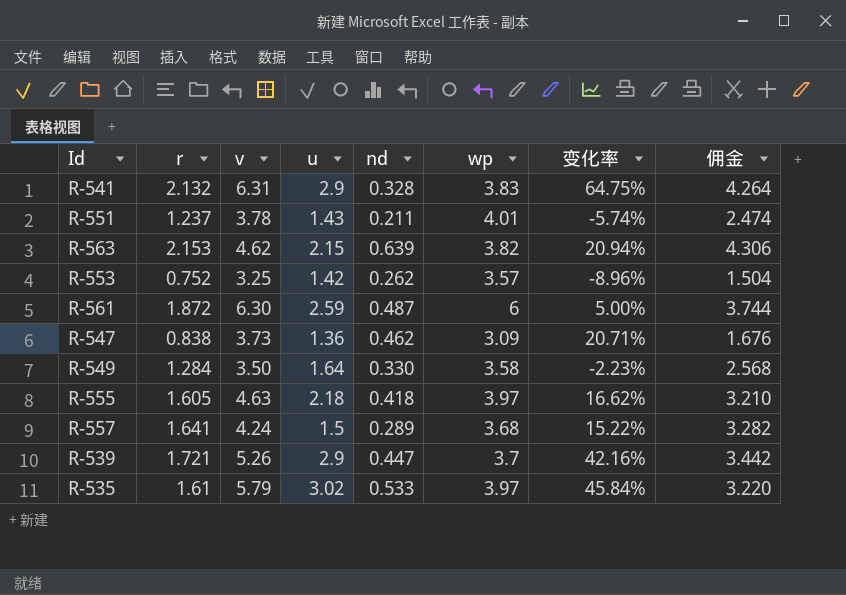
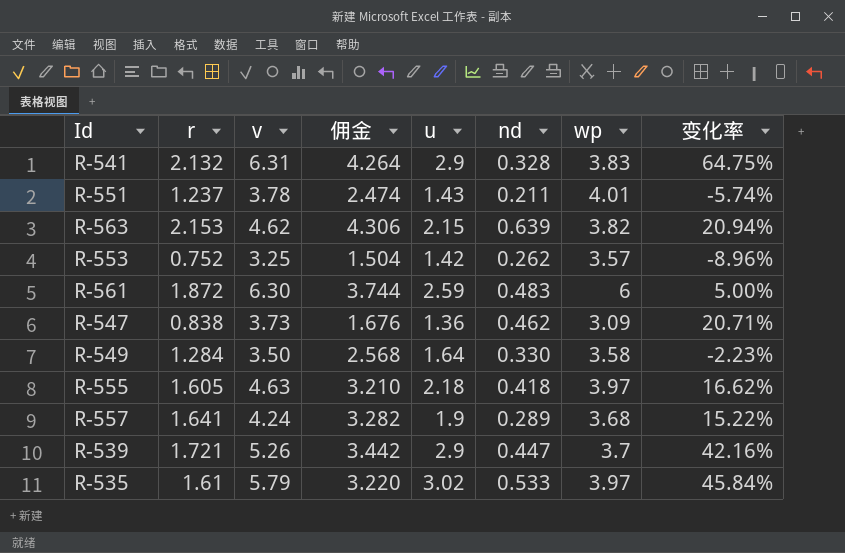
column 佣金 | position: 8 -> 4
R-561 | nd: 0.487 -> 0.483
R-557 | u: 1.5 -> 1.9

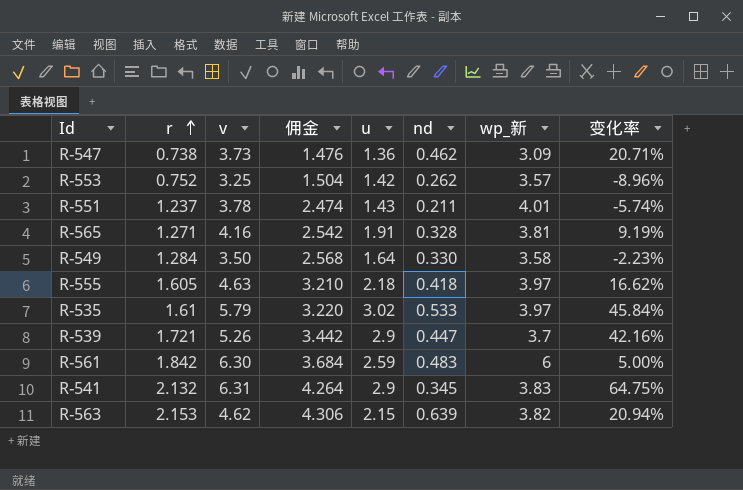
row order: none -> r ascending
column name: wp -> wp_新
row R-557: 1.641 | 4.24 | 3.282 | 1.9 | 0.289 | 3.68 | 15.22% -> none
R-547 | r: 0.838 -> 0.738
R-547 | 佣金: 1.676 -> 1.476
row R-565: none -> 1.271 | 4.16 | 2.542 | 1.91 | 0.328 | 3.81 | 9.19%
R-561 | r: 1.872 -> 1.842
R-561 | 佣金: 3.744 -> 3.684
R-541 | nd: 0.328 -> 0.345

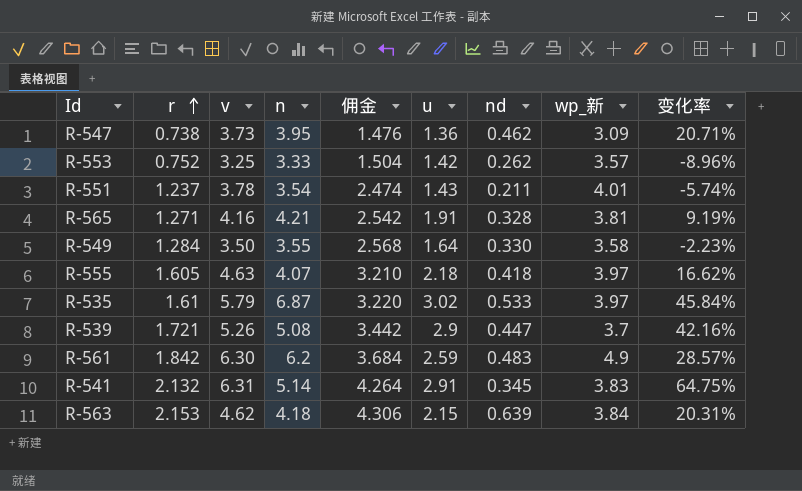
column n | position: none -> 4
R-561 | wp_新: 6 -> 4.9
R-561 | 变化率: 5.00% -> 28.57%
R-541 | u: 2.9 -> 2.91
R-563 | wp_新: 3.82 -> 3.84
R-563 | 变化率: 20.94% -> 20.31%

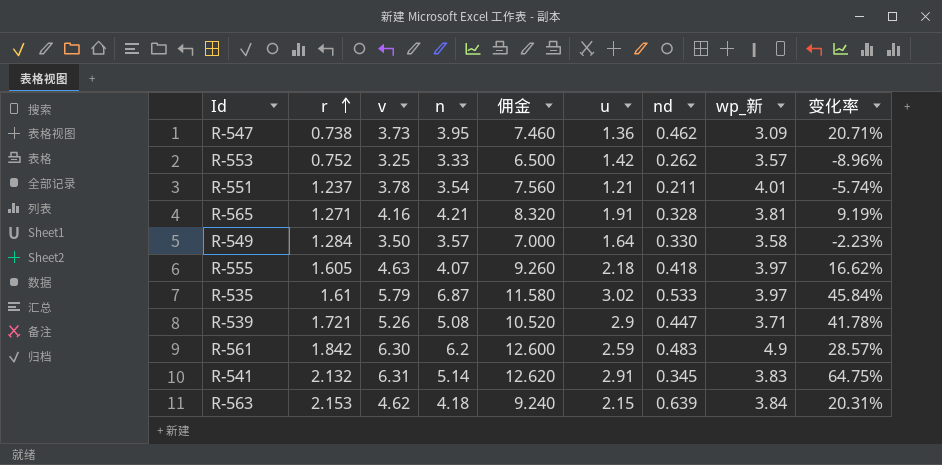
column 佣金 | formula: [r] * 2 -> [v] * 2
R-551 | u: 1.43 -> 1.21
R-549 | n: 3.55 -> 3.57
R-539 | wp_新: 3.7 -> 3.71
R-539 | 变化率: 42.16% -> 41.78%

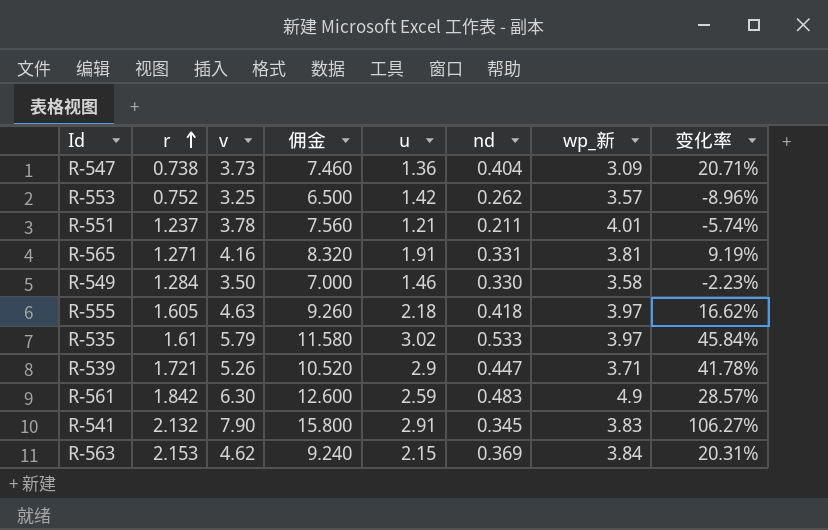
column n | position: 4 -> none
R-547 | nd: 0.462 -> 0.404
R-565 | nd: 0.328 -> 0.331
R-549 | u: 1.64 -> 1.46
R-541 | v: 6.31 -> 7.90
R-541 | 佣金: 12.620 -> 15.800
R-541 | 变化率: 64.75% -> 106.27%
R-563 | nd: 0.639 -> 0.369

